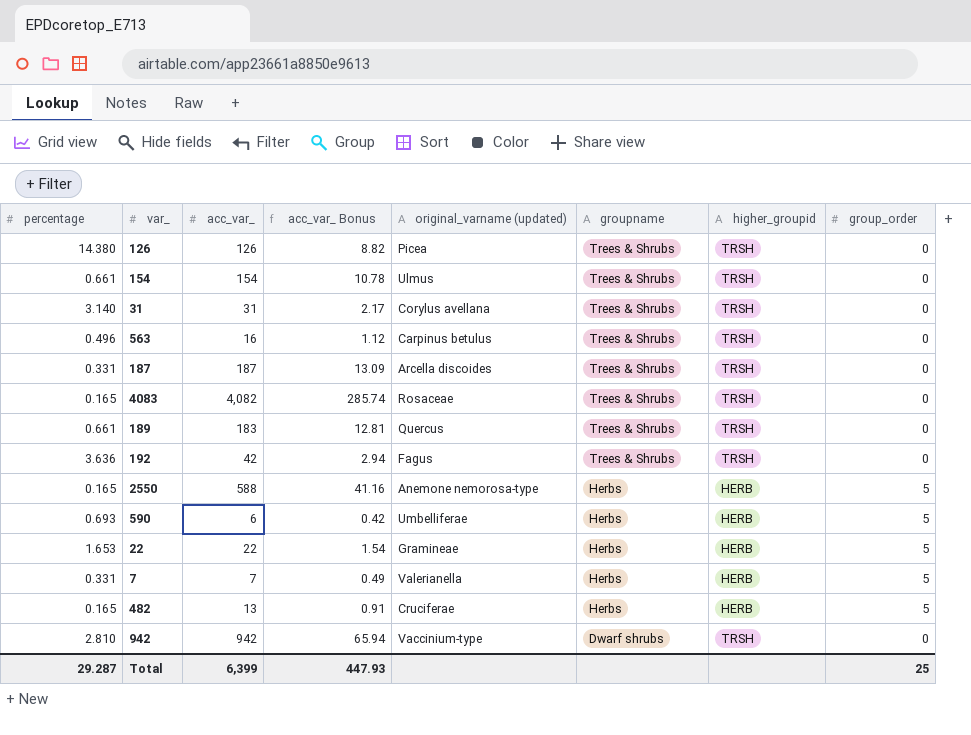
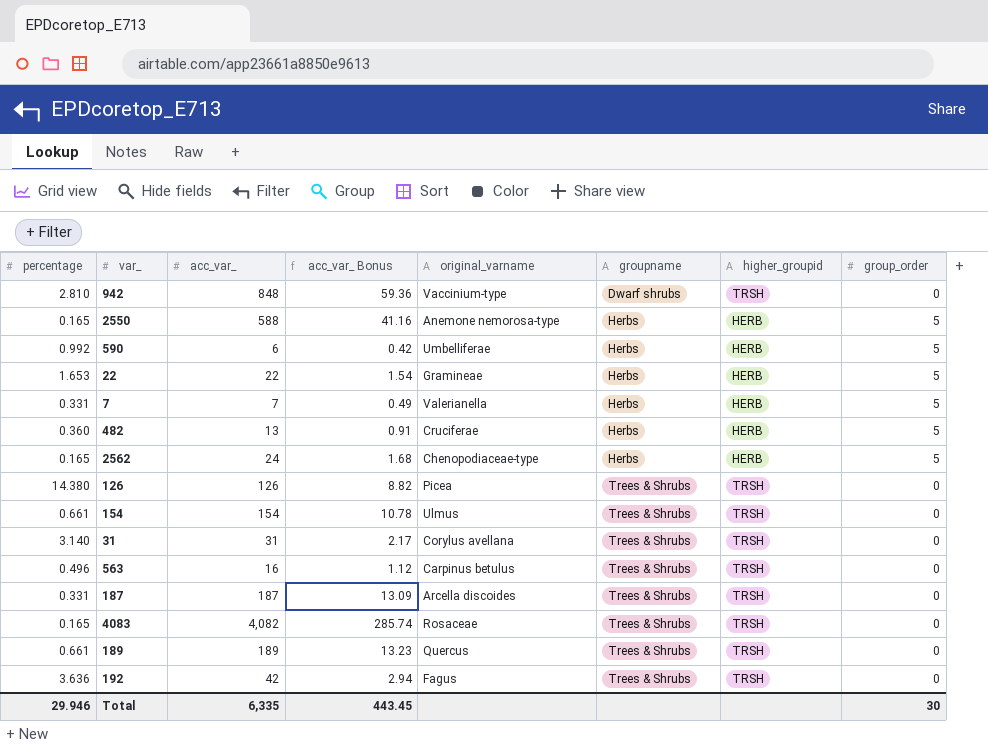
row order: groupname descending -> groupname ascending
column name: original_varname (updated) -> original_varname
942 | acc_var_: 942 -> 848
942 | acc_var_ Bonus: 65.94 -> 59.36
590 | percentage: 0.693 -> 0.992
482 | percentage: 0.165 -> 0.360
row 2562: none -> 0.165 | 24 | 1.68 | Chenopodiaceae-type | Herbs | HERB | 5
189 | acc_var_: 183 -> 189
189 | acc_var_ Bonus: 12.81 -> 13.23
Total | percentage: 29.287 -> 29.946
Total | acc_var_: 6,399 -> 6,335
Total | acc_var_ Bonus: 447.93 -> 443.45
Total | group_order: 25 -> 30

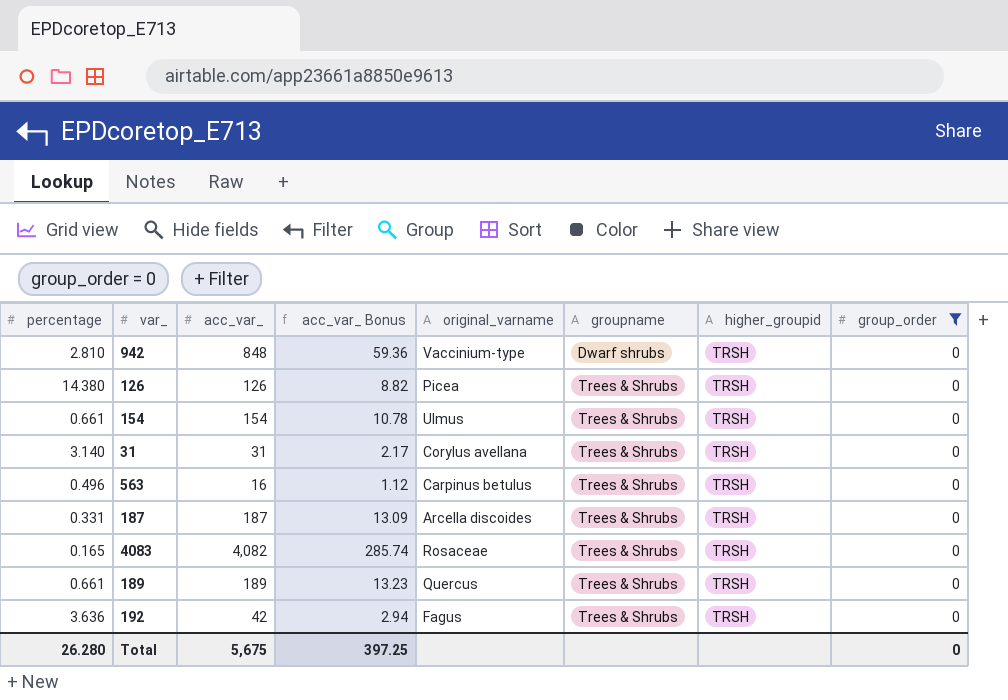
filter: none -> group_order = 0
Total | percentage: 29.946 -> 26.280
Total | acc_var_: 6,335 -> 5,675
Total | acc_var_ Bonus: 443.45 -> 397.25
Total | group_order: 30 -> 0

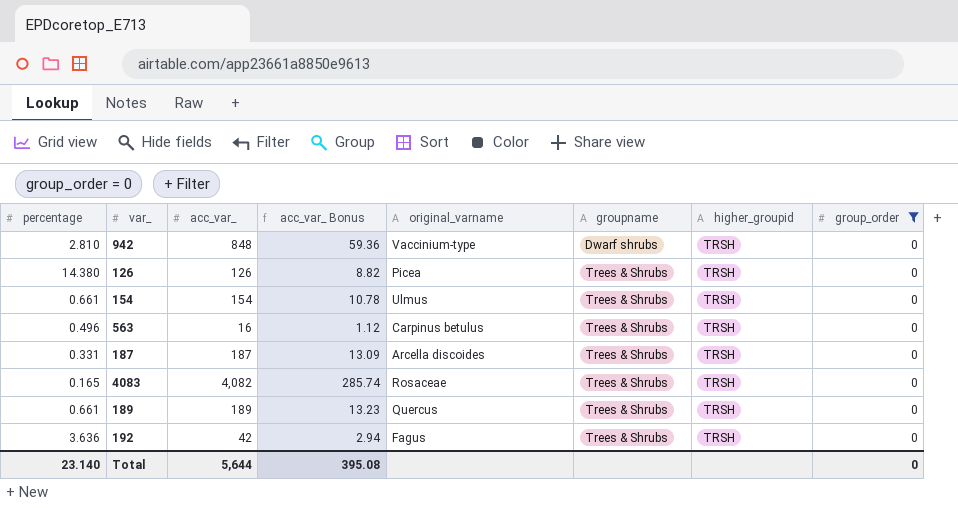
row 31: 3.140 | 31 | 2.17 | Corylus avellana | Trees & Shrubs | TRSH | 0 -> none
Total | percentage: 26.280 -> 23.140
Total | acc_var_: 5,675 -> 5,644
Total | acc_var_ Bonus: 397.25 -> 395.08

